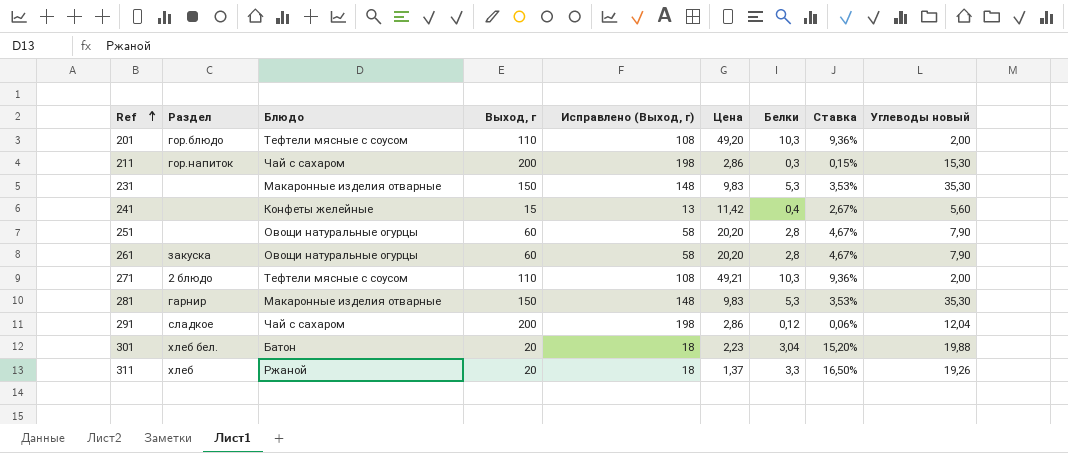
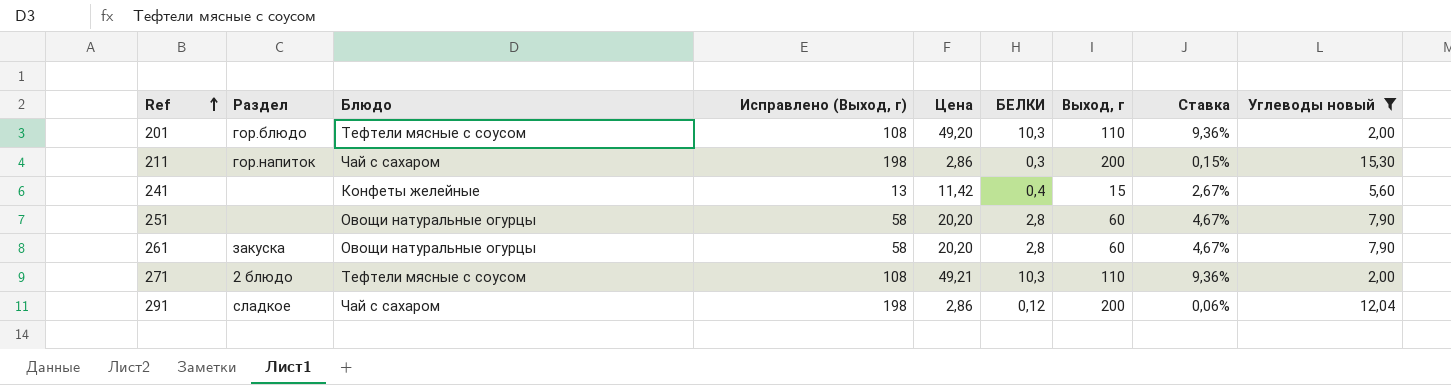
filter: none -> Углеводы новый <= 15,30
column name: Белки -> БЕЛКИ
column Выход, г | position: 4 -> 7

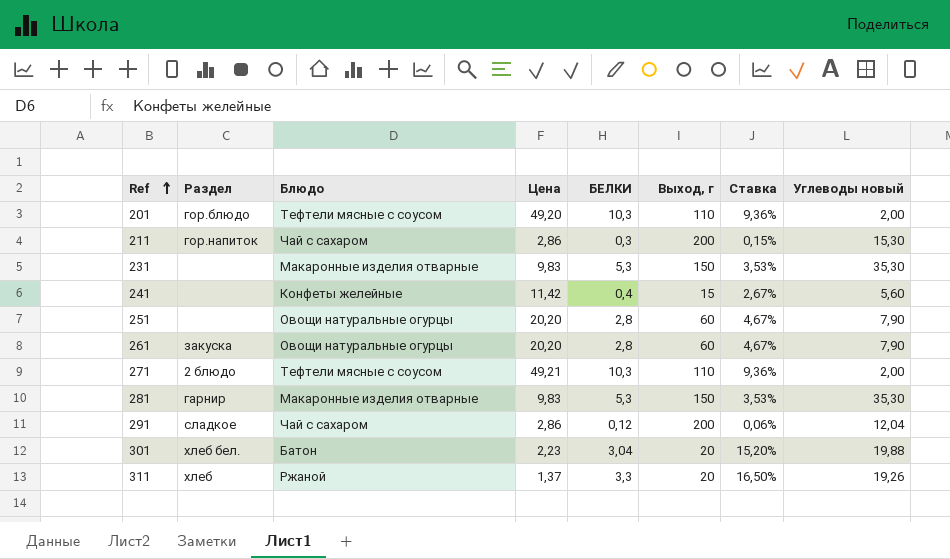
filter: Углеводы новый <= 15,30 -> none
column Исправлено (Выход, г) | formula: [Выход, г] - 2 -> none

